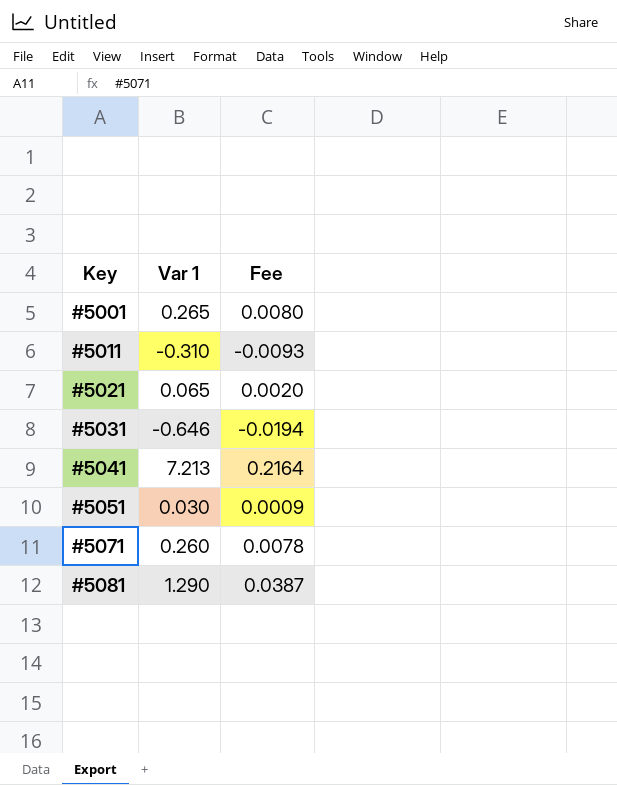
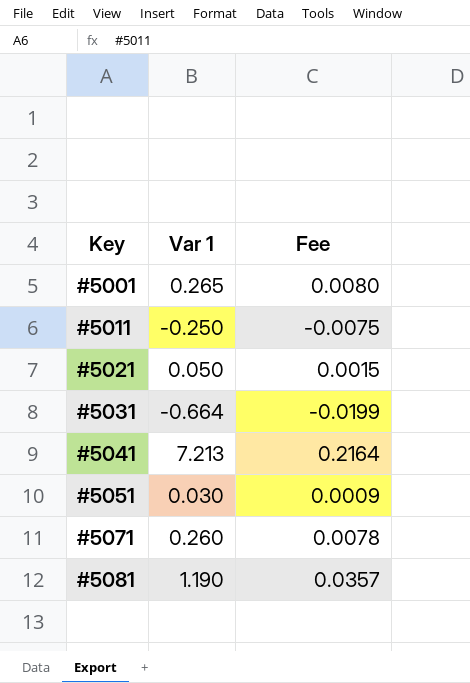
#5011 | Var 1: -0.310 -> -0.250
#5011 | Fee: -0.0093 -> -0.0075
#5021 | Var 1: 0.065 -> 0.050
#5021 | Fee: 0.0020 -> 0.0015
#5031 | Var 1: -0.646 -> -0.664
#5031 | Fee: -0.0194 -> -0.0199
#5081 | Var 1: 1.290 -> 1.190
#5081 | Fee: 0.0387 -> 0.0357

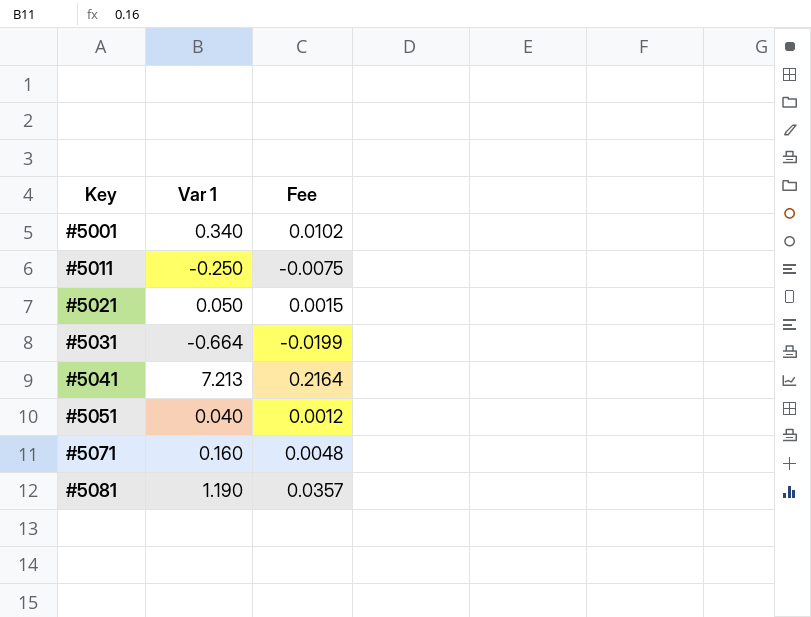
#5001 | Var 1: 0.265 -> 0.340
#5001 | Fee: 0.0080 -> 0.0102
#5051 | Var 1: 0.030 -> 0.040
#5051 | Fee: 0.0009 -> 0.0012
#5071 | Var 1: 0.260 -> 0.160
#5071 | Fee: 0.0078 -> 0.0048

